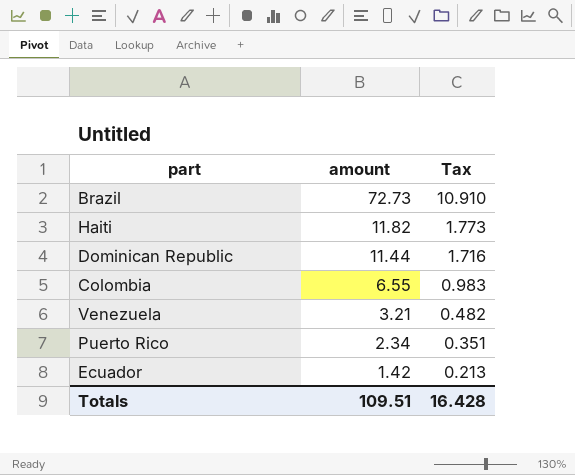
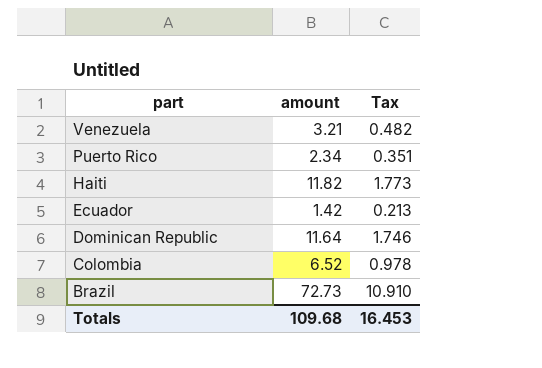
row order: amount descending -> part descending
Dominican Republic | amount: 11.44 -> 11.64
Dominican Republic | Tax: 1.716 -> 1.746
Colombia | amount: 6.55 -> 6.52
Colombia | Tax: 0.983 -> 0.978
Totals | amount: 109.51 -> 109.68
Totals | Tax: 16.428 -> 16.453

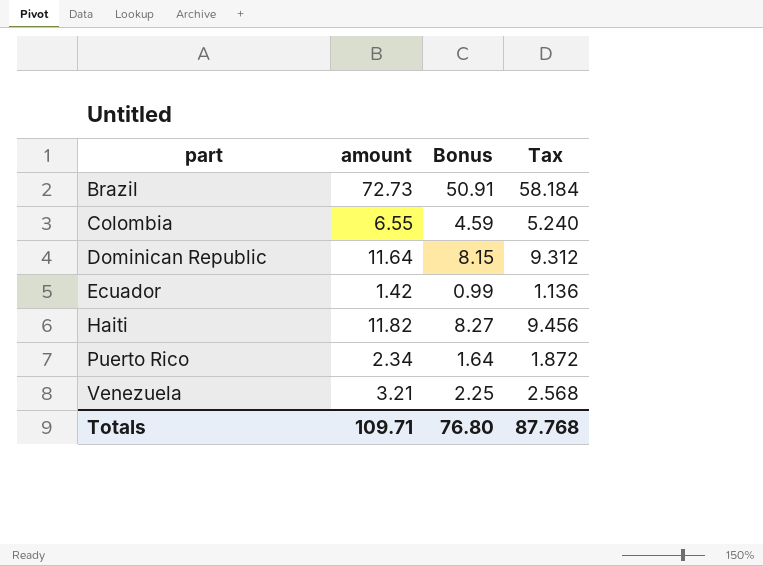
row order: part descending -> part ascending
column Bonus | formula: none -> [amount] * 0.7
column Tax | formula: [amount] * 0.15 -> [amount] * 0.8
Colombia | amount: 6.52 -> 6.55
Totals | amount: 109.68 -> 109.71
Totals | Tax: 16.453 -> 87.768

